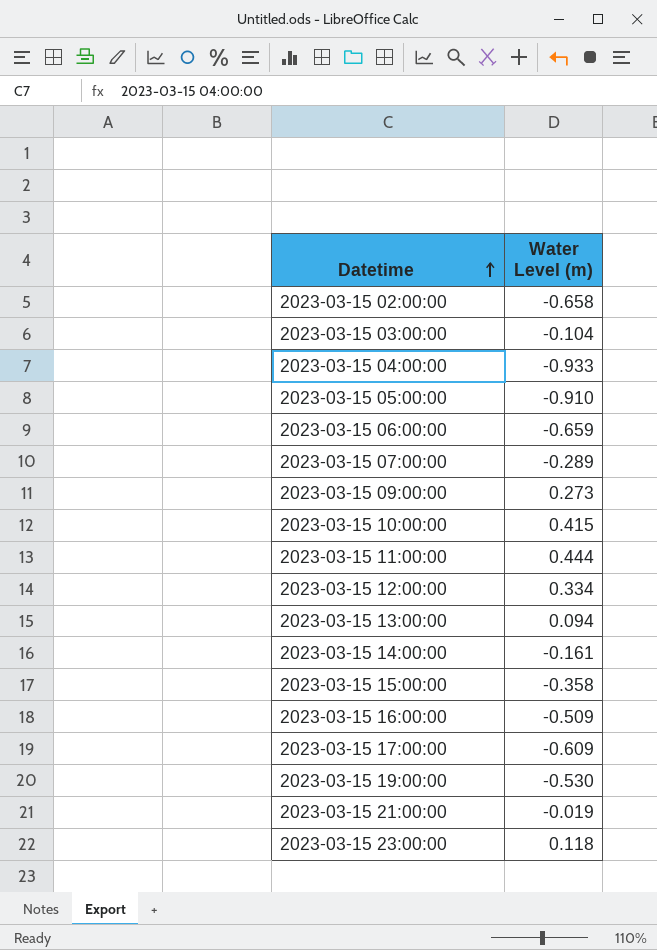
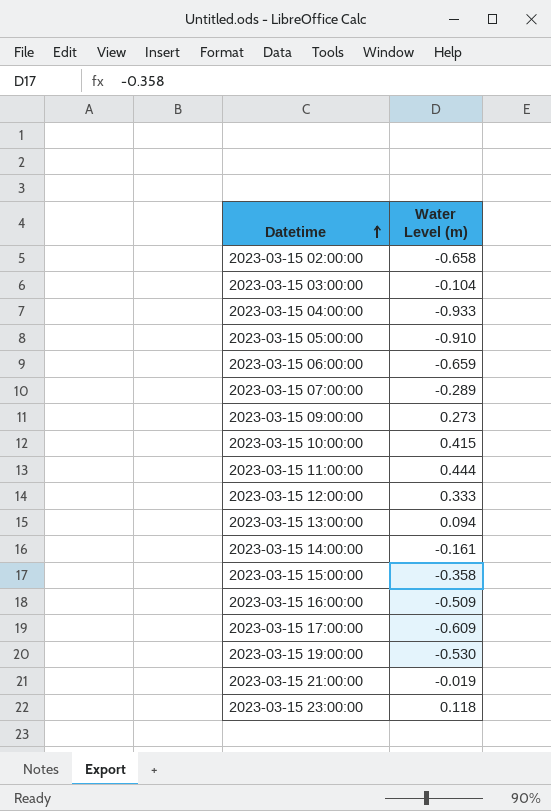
2023-03-15 12:00:00 | Water Level (m): 0.334 -> 0.333

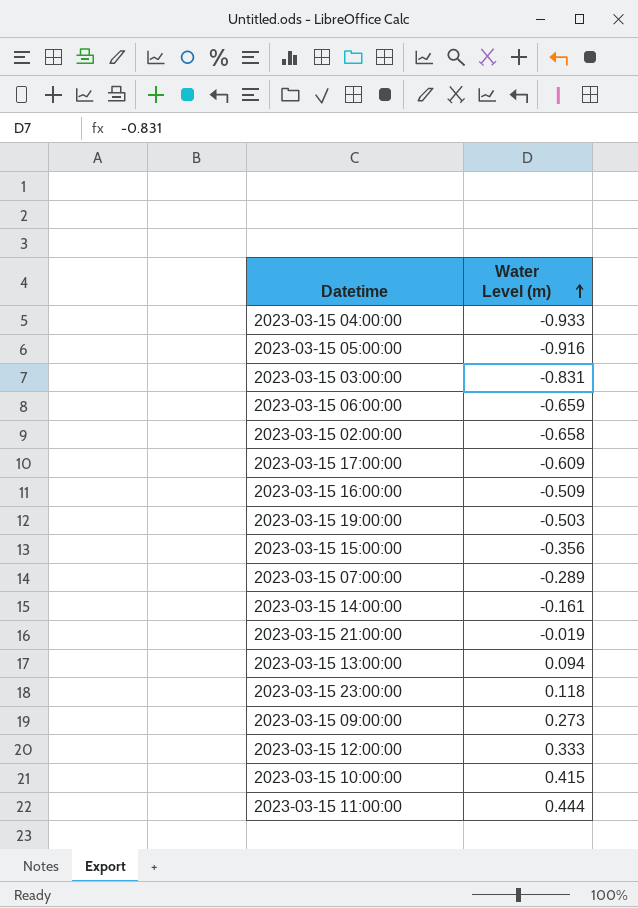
row order: Datetime ascending -> Water Level (m) ascending
2023-03-15 05:00:00 | Water Level (m): -0.910 -> -0.916
2023-03-15 03:00:00 | Water Level (m): -0.104 -> -0.831
2023-03-15 19:00:00 | Water Level (m): -0.530 -> -0.503
2023-03-15 15:00:00 | Water Level (m): -0.358 -> -0.356

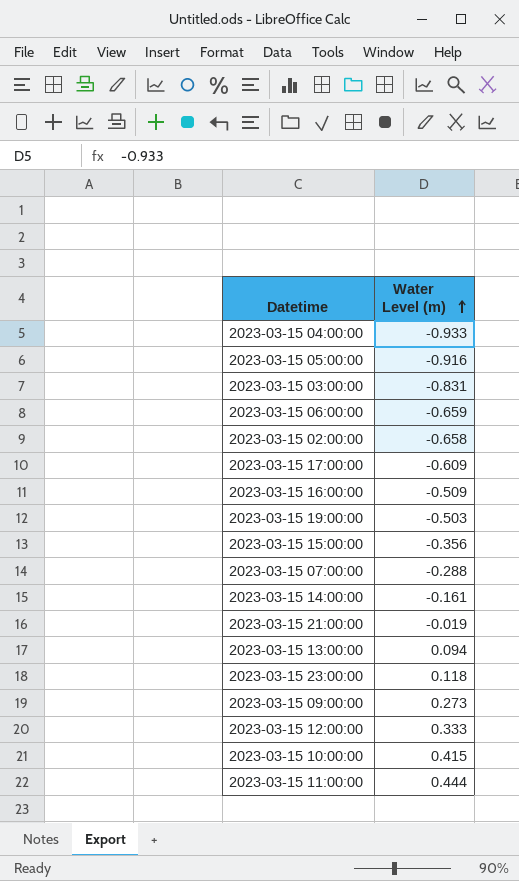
2023-03-15 07:00:00 | Water Level (m): -0.289 -> -0.288

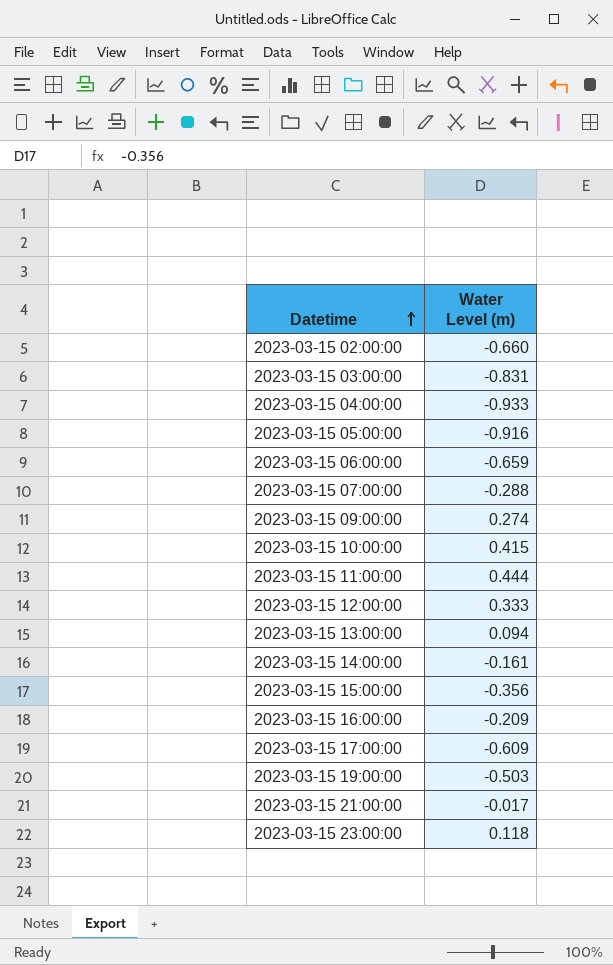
row order: Water Level (m) ascending -> Datetime ascending
2023-03-15 02:00:00 | Water Level (m): -0.658 -> -0.660
2023-03-15 09:00:00 | Water Level (m): 0.273 -> 0.274
2023-03-15 16:00:00 | Water Level (m): -0.509 -> -0.209
2023-03-15 21:00:00 | Water Level (m): -0.019 -> -0.017

